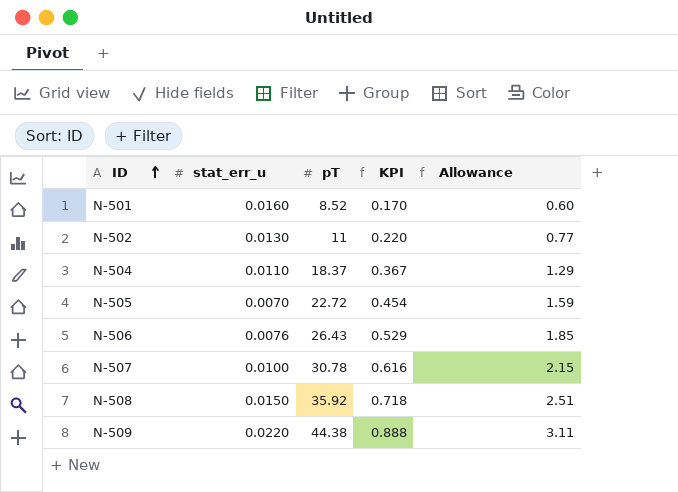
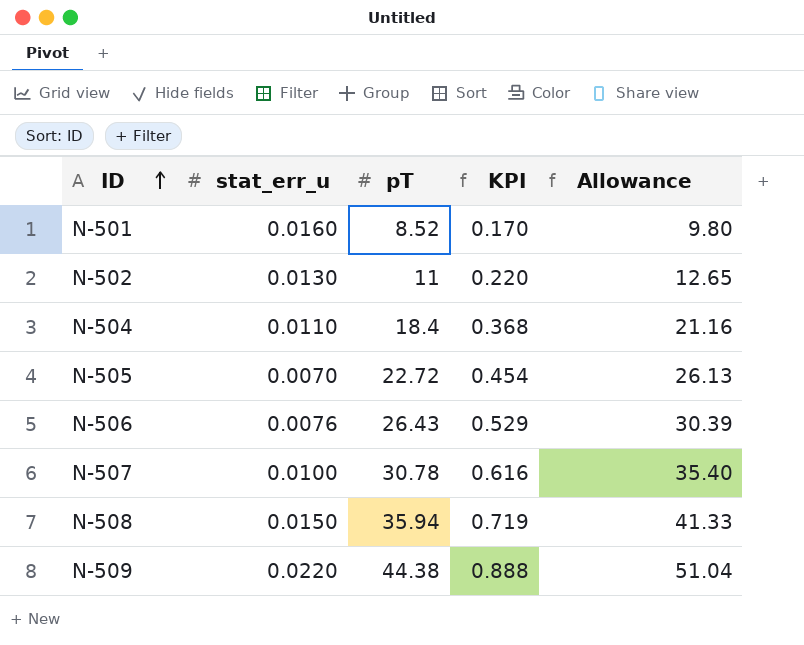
column Allowance | formula: [pT] * 0.07 -> [pT] * 1.15
N-504 | pT: 18.37 -> 18.4
N-504 | KPI: 0.367 -> 0.368
N-508 | pT: 35.92 -> 35.94
N-508 | KPI: 0.718 -> 0.719

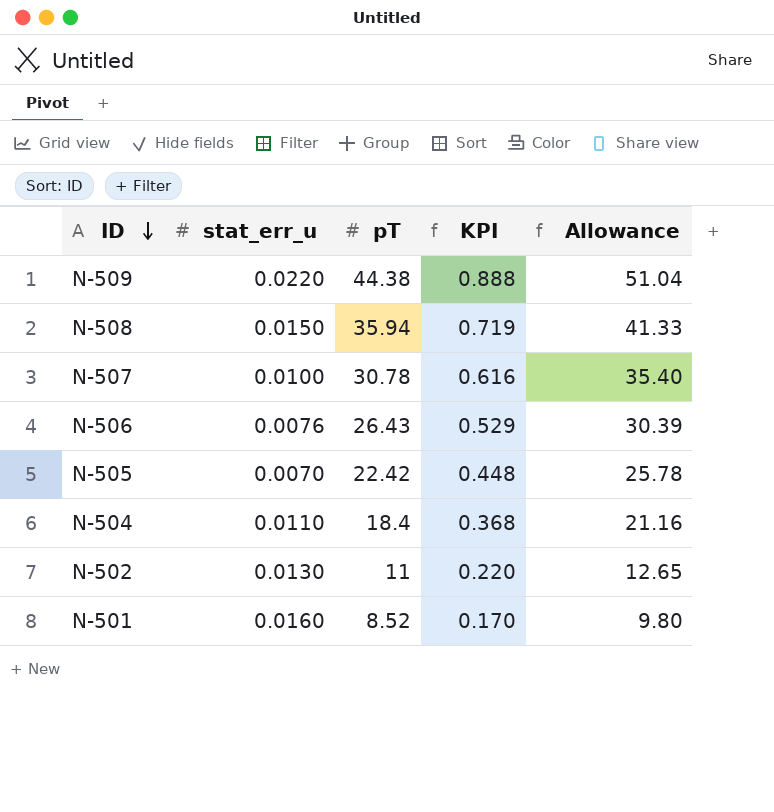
row order: ID ascending -> ID descending
N-505 | pT: 22.72 -> 22.42
N-505 | KPI: 0.454 -> 0.448
N-505 | Allowance: 26.13 -> 25.78

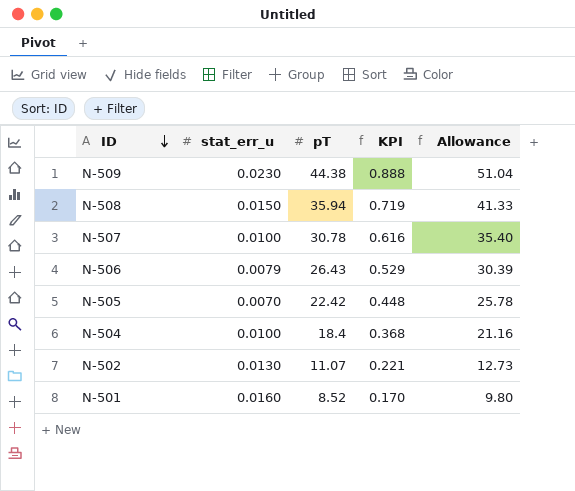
N-509 | stat_err_u: 0.0220 -> 0.0230
N-506 | stat_err_u: 0.0076 -> 0.0079
N-504 | stat_err_u: 0.0110 -> 0.0100
N-502 | pT: 11 -> 11.07
N-502 | KPI: 0.220 -> 0.221
N-502 | Allowance: 12.65 -> 12.73

